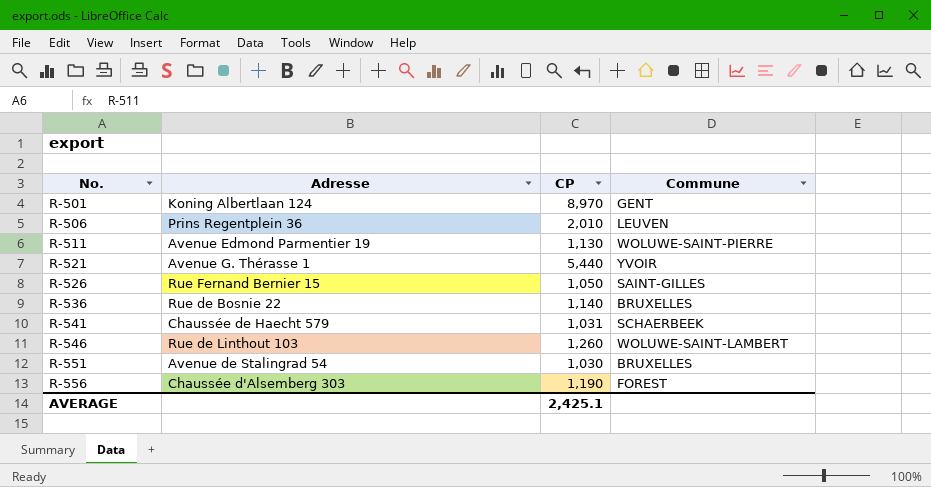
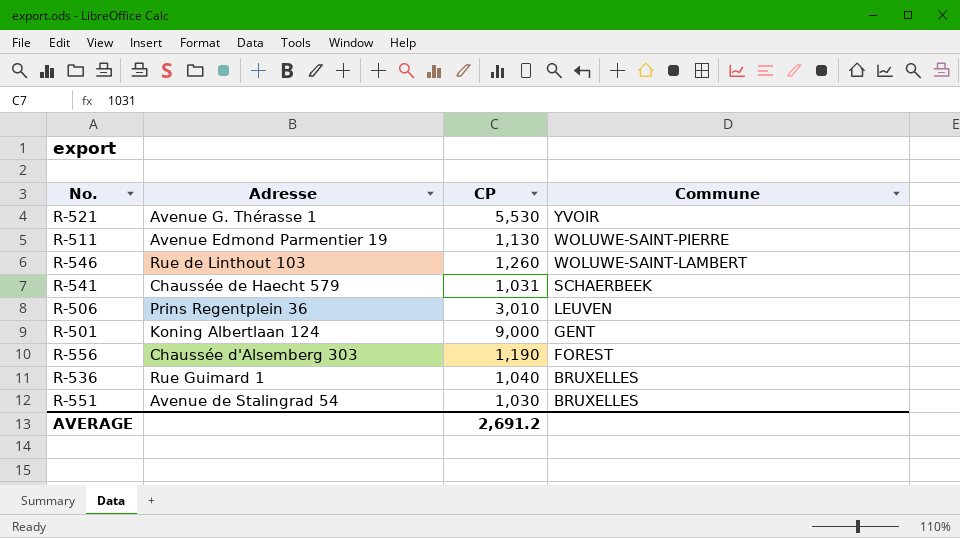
row order: No. ascending -> Commune descending
row R-526: Rue Fernand Bernier 15 | 1,050 | SAINT-GILLES -> none
R-521 | CP: 5,440 -> 5,530
R-506 | CP: 2,010 -> 3,010
R-501 | CP: 8,970 -> 9,000
R-536 | Adresse: Rue de Bosnie 22 -> Rue Guimard 1
R-536 | CP: 1,140 -> 1,040
AVERAGE | CP: 2,425.1 -> 2,691.2

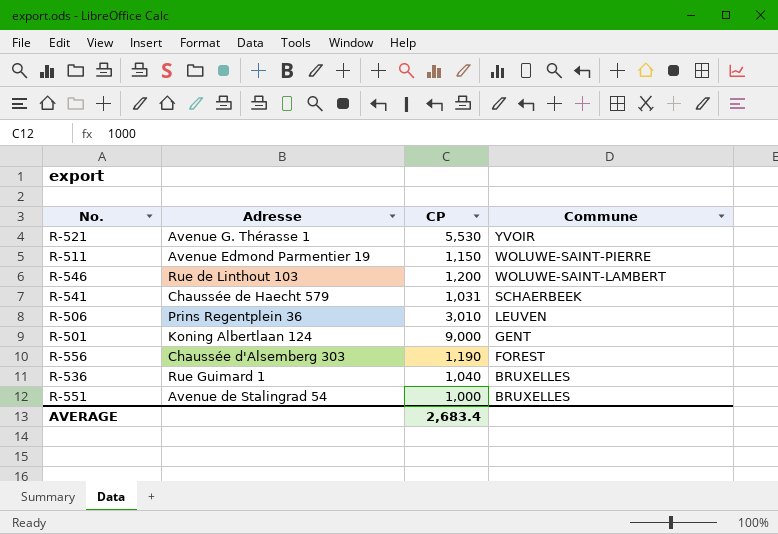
R-511 | CP: 1,130 -> 1,150
R-546 | CP: 1,260 -> 1,200
R-551 | CP: 1,030 -> 1,000
AVERAGE | CP: 2,691.2 -> 2,683.4

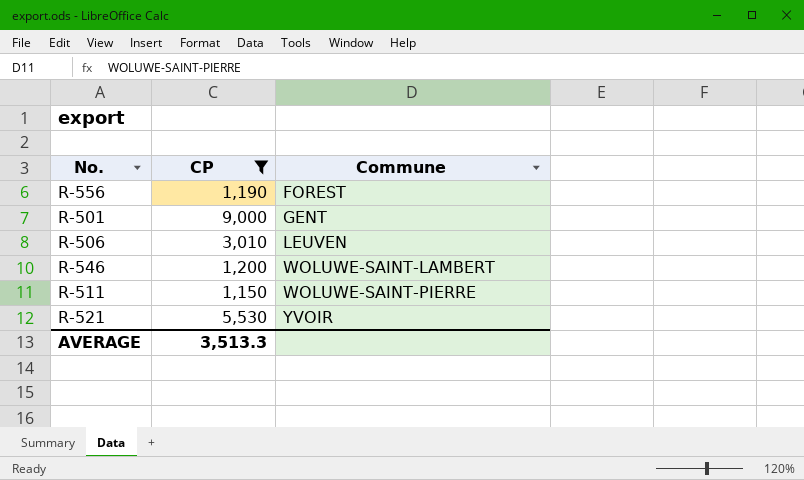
filter: none -> CP >= 1,150
row order: Commune descending -> Commune ascending
column Adresse | position: 2 -> none
AVERAGE | CP: 2,683.4 -> 3,513.3

